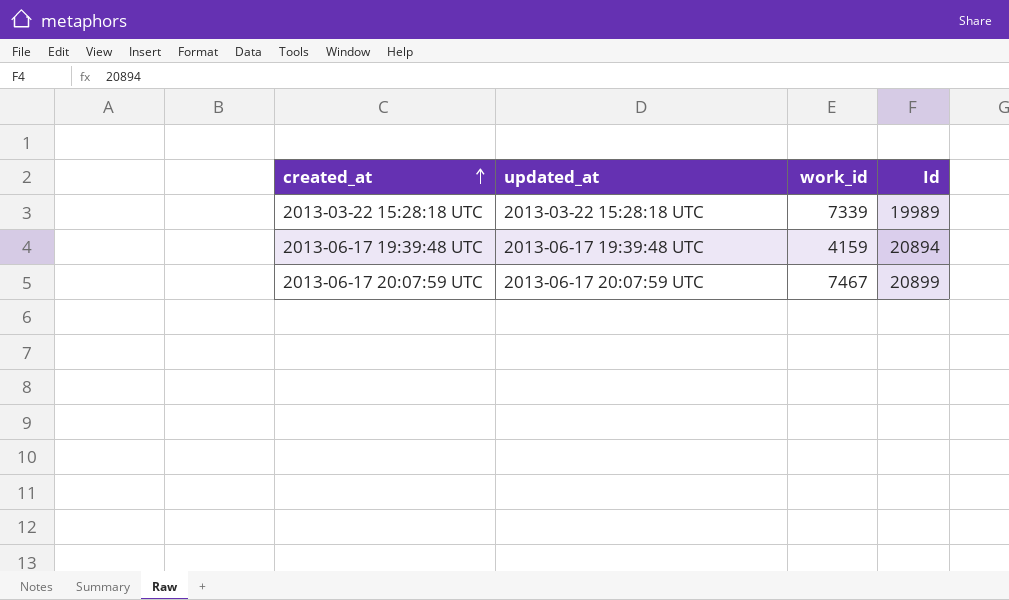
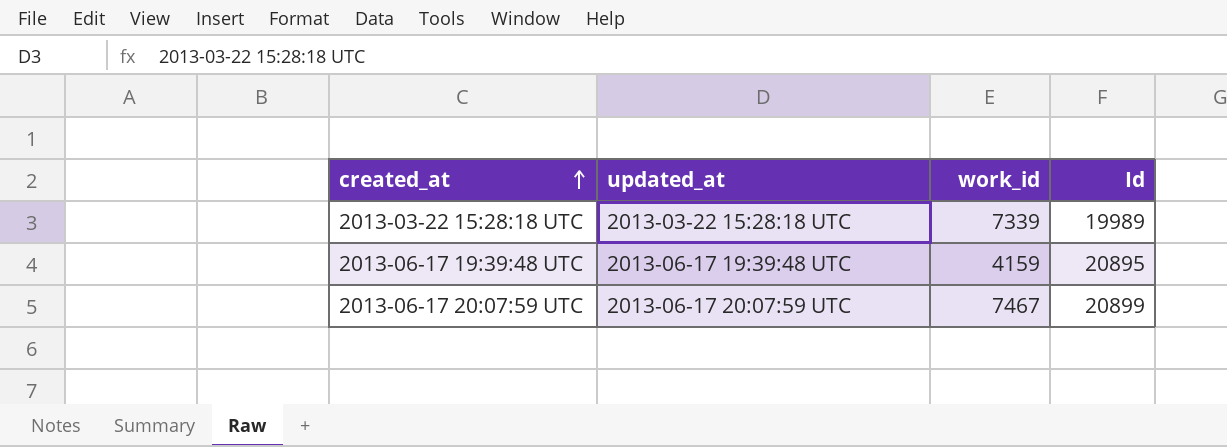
2013-06-17 19:39:48 UTC | Id: 20894 -> 20895

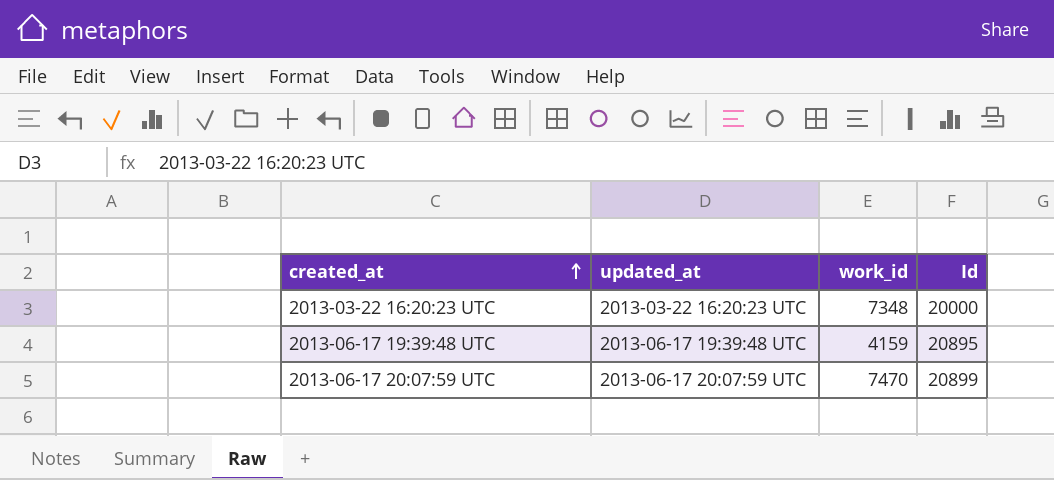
row 2013-03-22 15:28:18 UTC: 2013-03-22 15:28:18 UTC | 7339 | 19989 -> none
row 2013-03-22 16:20:23 UTC: none -> 2013-03-22 16:20:23 UTC | 7348 | 20000
2013-06-17 20:07:59 UTC | work_id: 7467 -> 7470

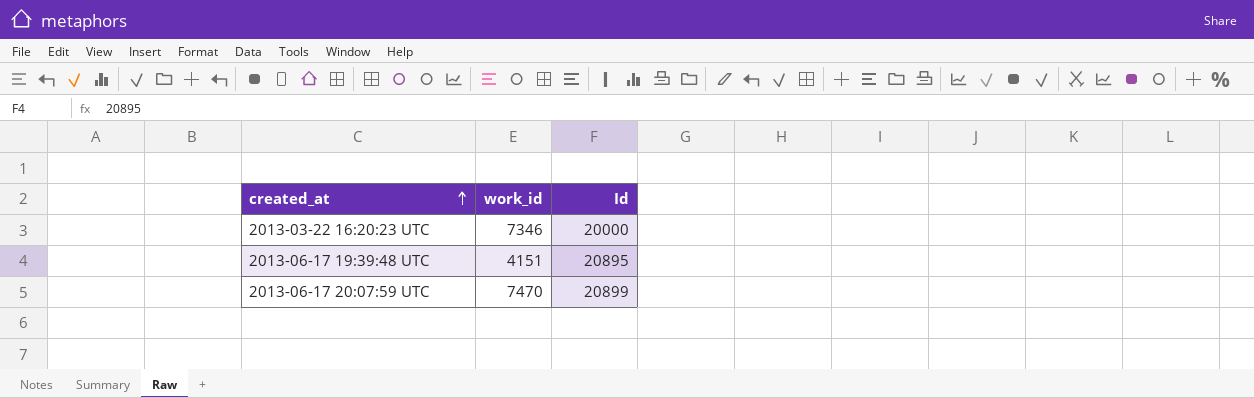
column updated_at | position: 2 -> none
2013-03-22 16:20:23 UTC | work_id: 7348 -> 7346
2013-06-17 19:39:48 UTC | work_id: 4159 -> 4151

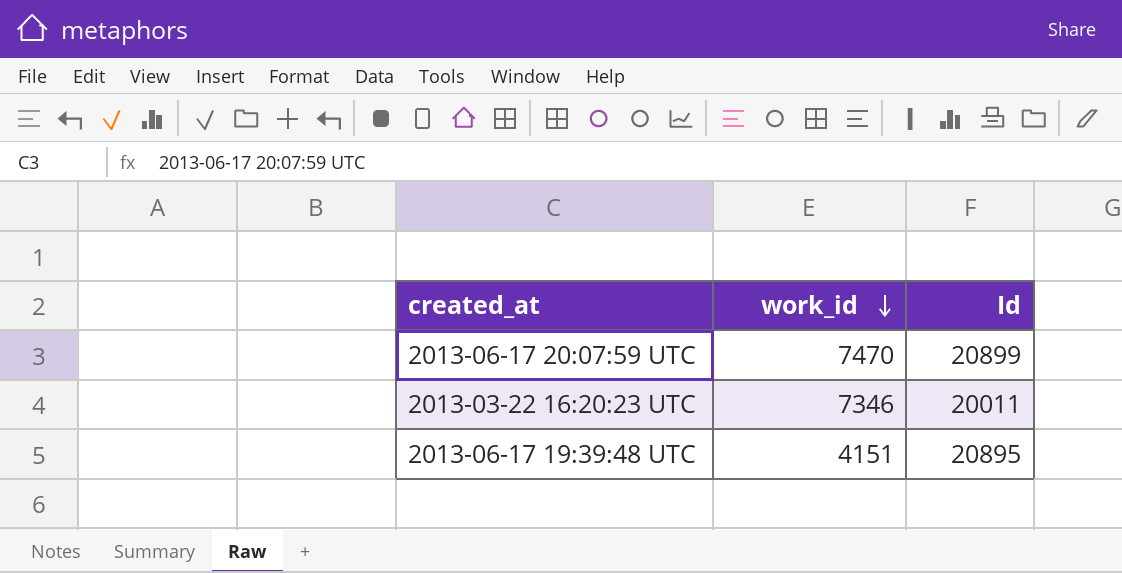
row order: created_at ascending -> work_id descending
2013-03-22 16:20:23 UTC | Id: 20000 -> 20011

